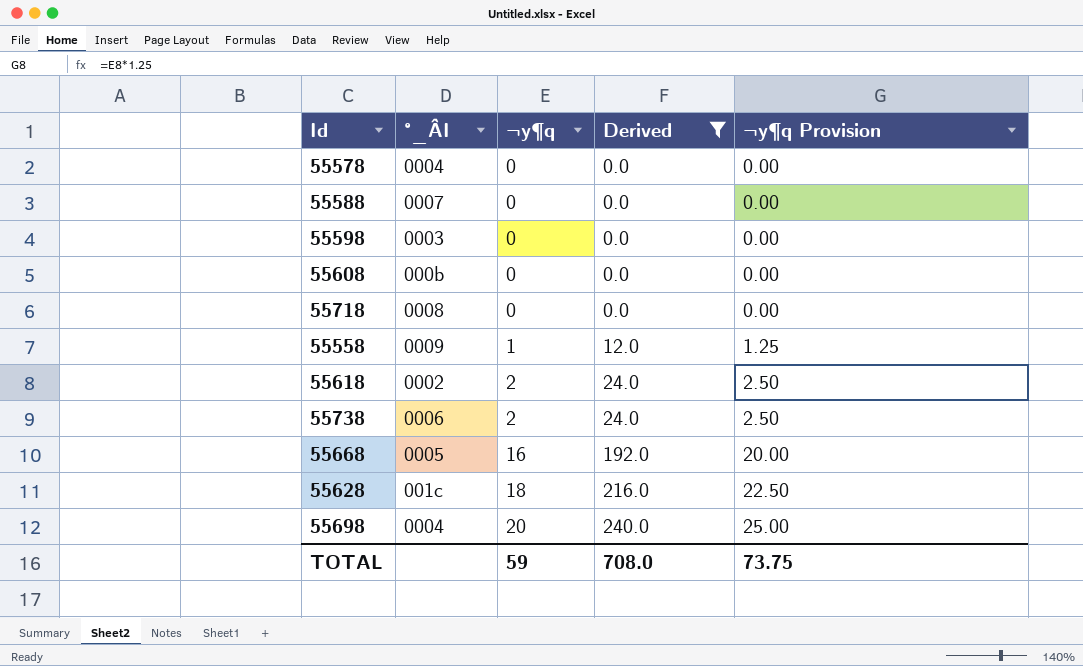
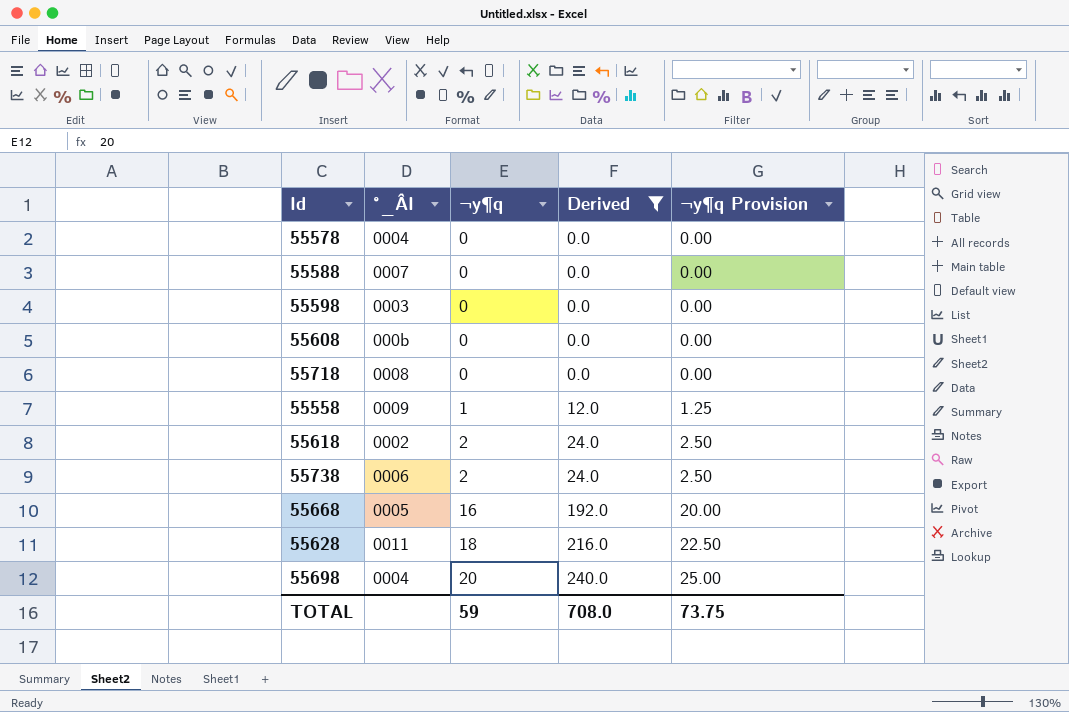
55628 | °_ÂI: 001c -> 0011

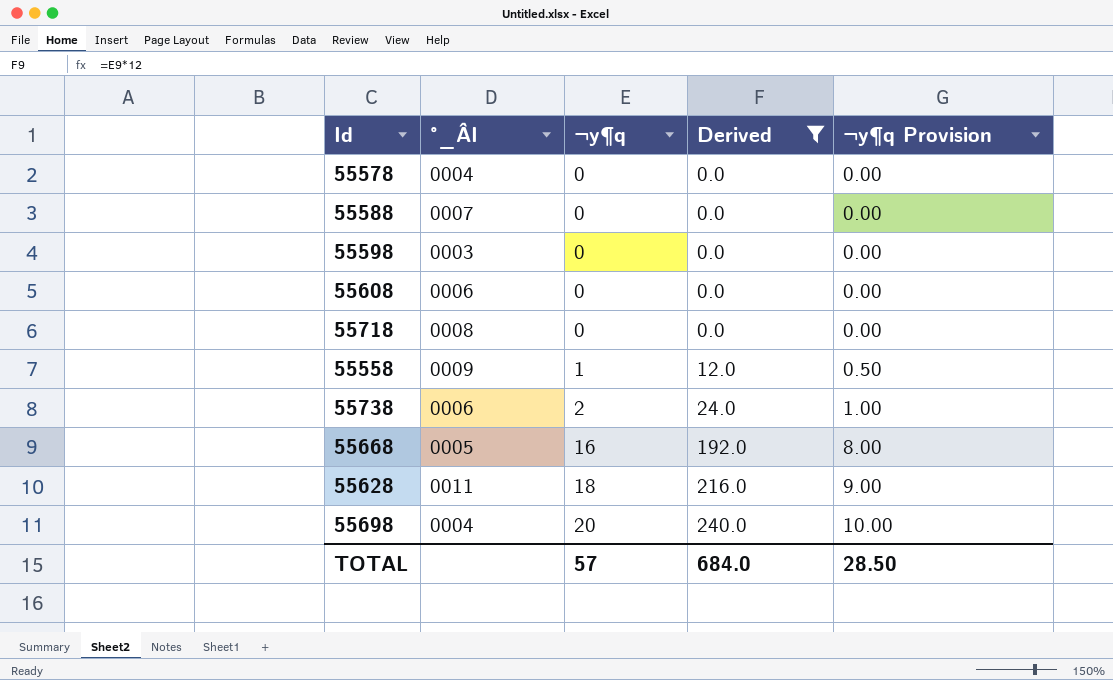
column ¬y¶q Provision | formula: [¬y¶q] * 1.25 -> [¬y¶q] * 0.5
row 55618: 0002 | 2 | 24.0 | 2.50 -> none
55608 | °_ÂI: 000b -> 0006
TOTAL | ¬y¶q: 59 -> 57
TOTAL | Derived: 708.0 -> 684.0
TOTAL | ¬y¶q Provision: 73.75 -> 28.50

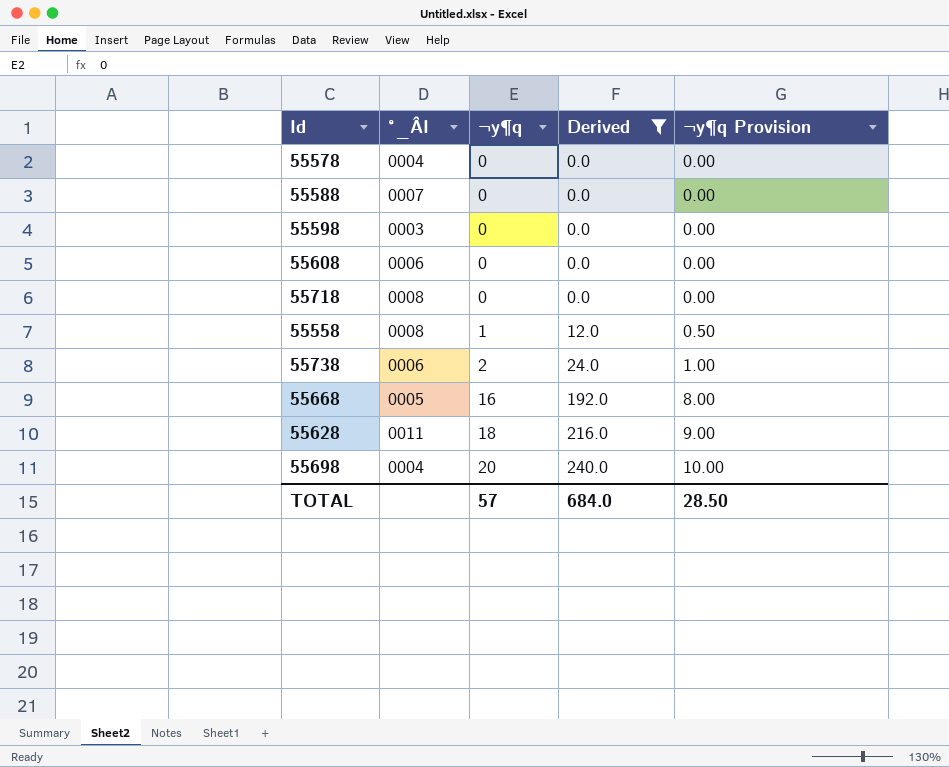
55558 | °_ÂI: 0009 -> 0008

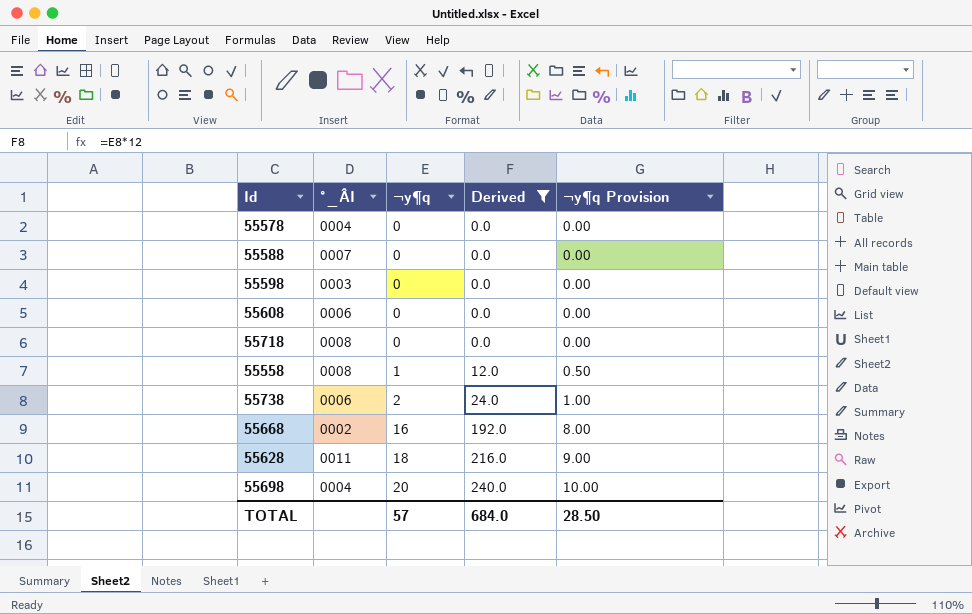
55668 | °_ÂI: 0005 -> 0002

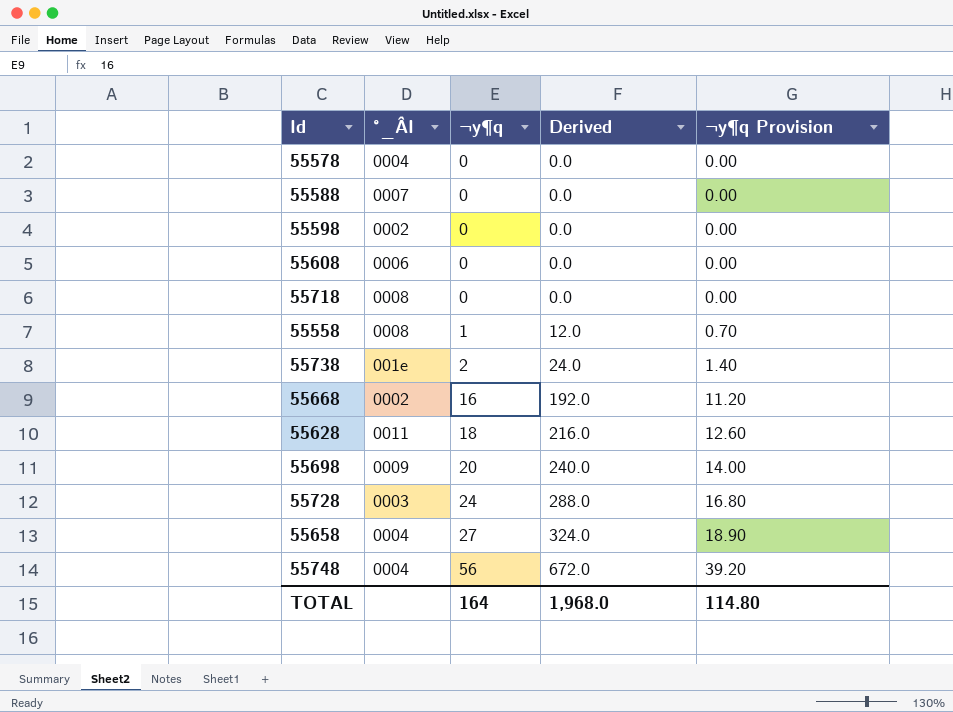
filter: Derived <= 240.0 -> none
column ¬y¶q Provision | formula: [¬y¶q] * 0.5 -> [¬y¶q] * 0.7
55598 | °_ÂI: 0003 -> 0002
55738 | °_ÂI: 0006 -> 001e
55698 | °_ÂI: 0004 -> 0009
TOTAL | ¬y¶q: 57 -> 164
TOTAL | Derived: 684.0 -> 1,968.0
TOTAL | ¬y¶q Provision: 28.50 -> 114.80

